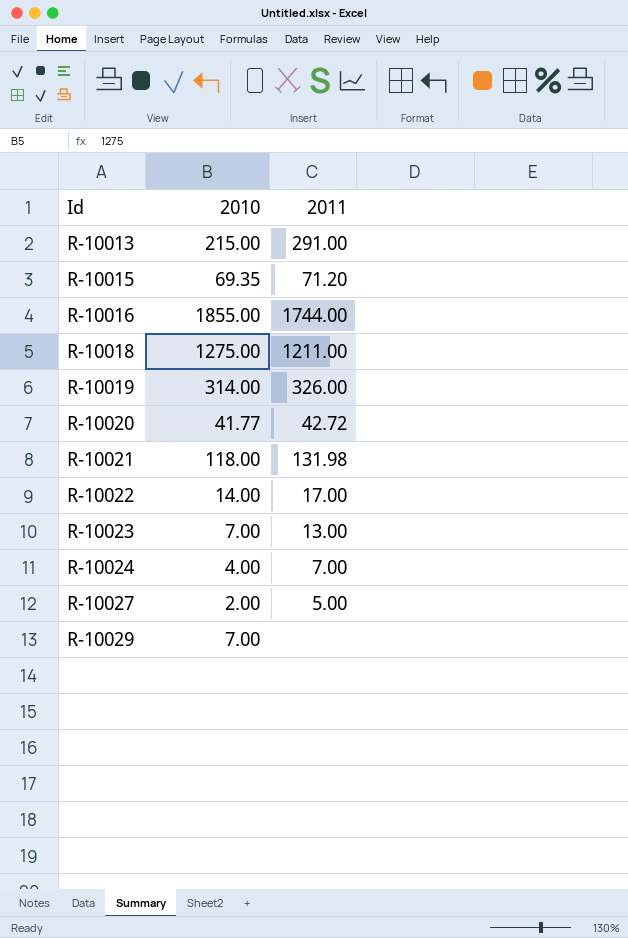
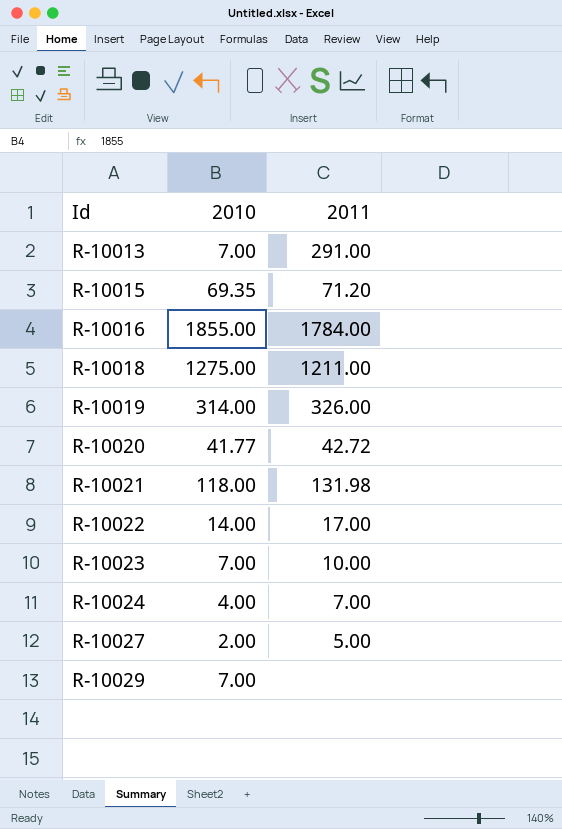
R-10013 | 2010: 215.00 -> 7.00
R-10016 | 2011: 1744.00 -> 1784.00
R-10023 | 2011: 13.00 -> 10.00

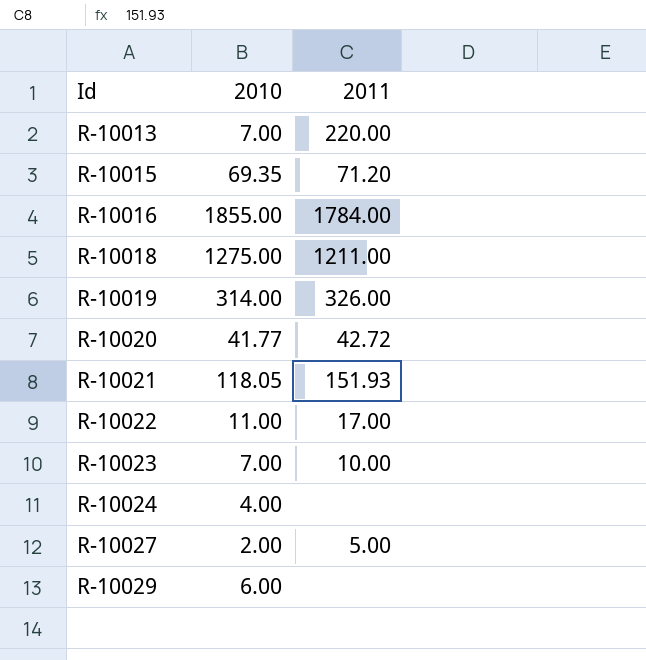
R-10013 | 2011: 291.00 -> 220.00
R-10021 | 2010: 118.00 -> 118.05
R-10021 | 2011: 131.98 -> 151.93
R-10022 | 2010: 14.00 -> 11.00
R-10024 | 2011: 7.00 -> none
R-10029 | 2010: 7.00 -> 6.00

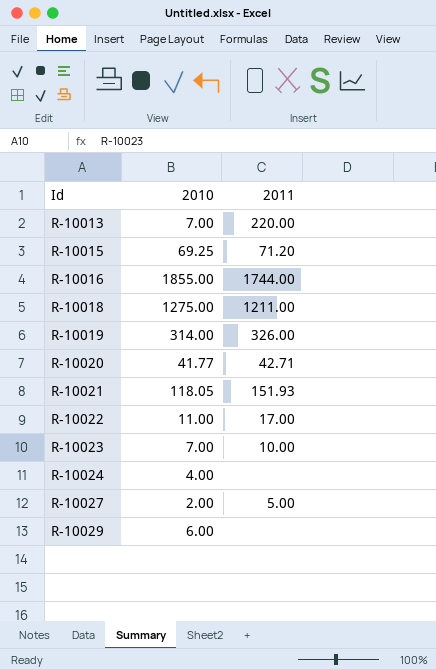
R-10015 | 2010: 69.35 -> 69.25
R-10016 | 2011: 1784.00 -> 1744.00
R-10020 | 2011: 42.72 -> 42.71

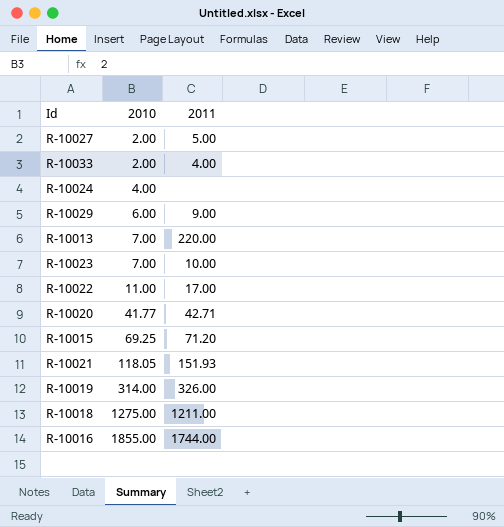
row order: Id ascending -> 2010 ascending
row R-10033: none -> 2.00 | 4.00
R-10029 | 2011: none -> 9.00

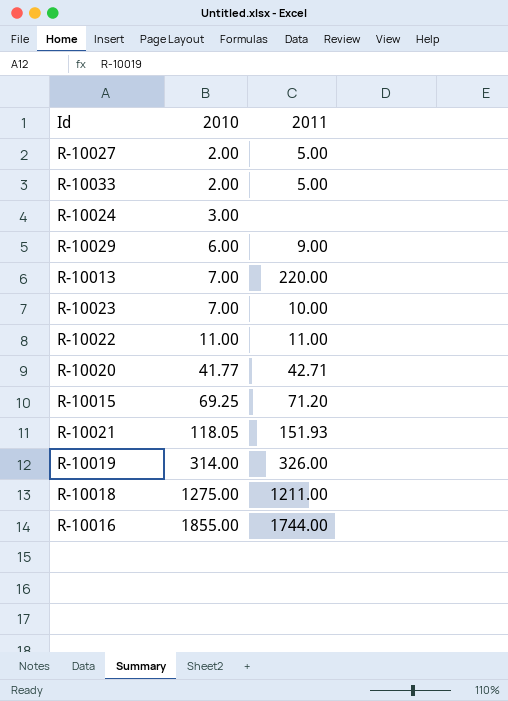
R-10033 | 2011: 4.00 -> 5.00
R-10024 | 2010: 4.00 -> 3.00
R-10022 | 2011: 17.00 -> 11.00

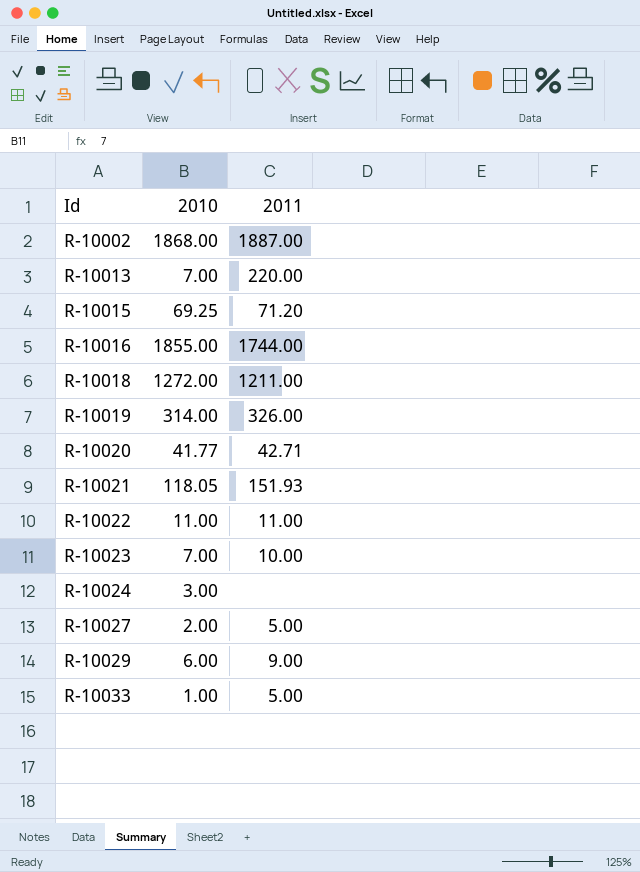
row order: 2010 ascending -> Id ascending
row R-10002: none -> 1868.00 | 1887.00
R-10018 | 2010: 1275.00 -> 1272.00
R-10033 | 2010: 2.00 -> 1.00

